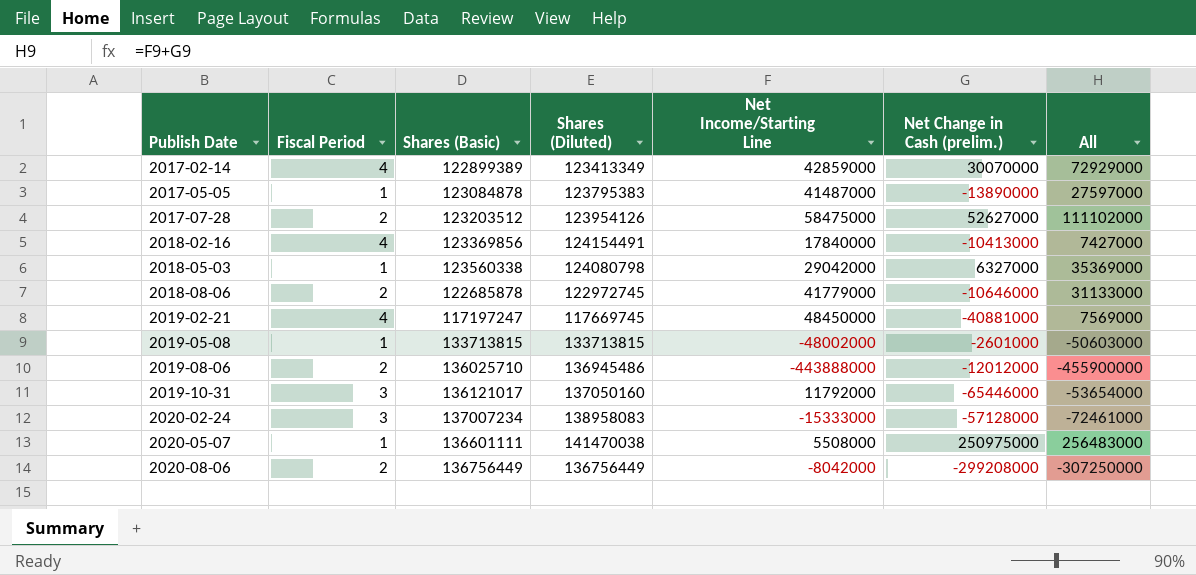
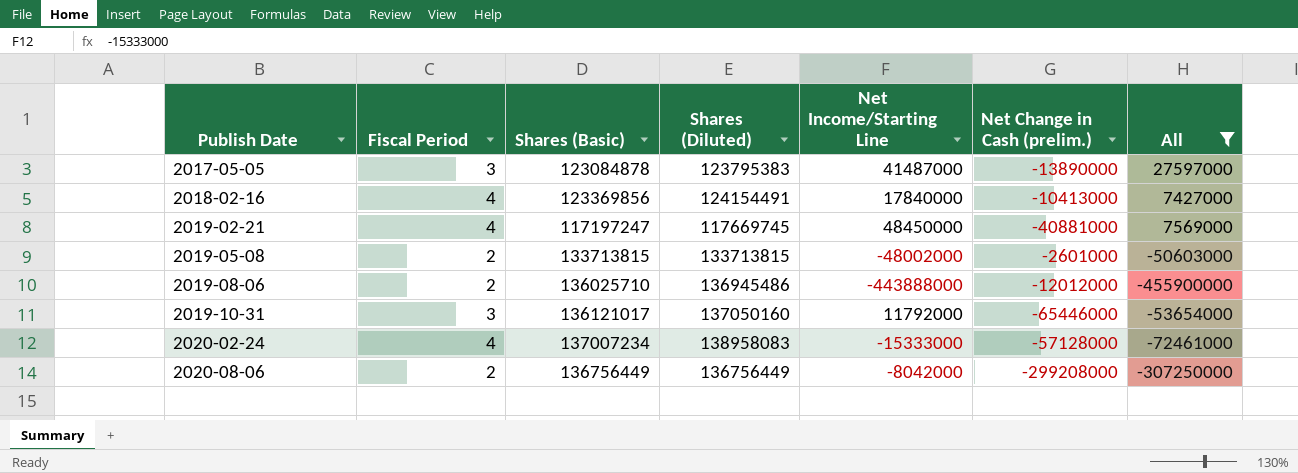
filter: none -> All <= 27597000
2017-05-05 | Fiscal Period: 1 -> 3
2019-05-08 | Fiscal Period: 1 -> 2
2020-02-24 | Fiscal Period: 3 -> 4

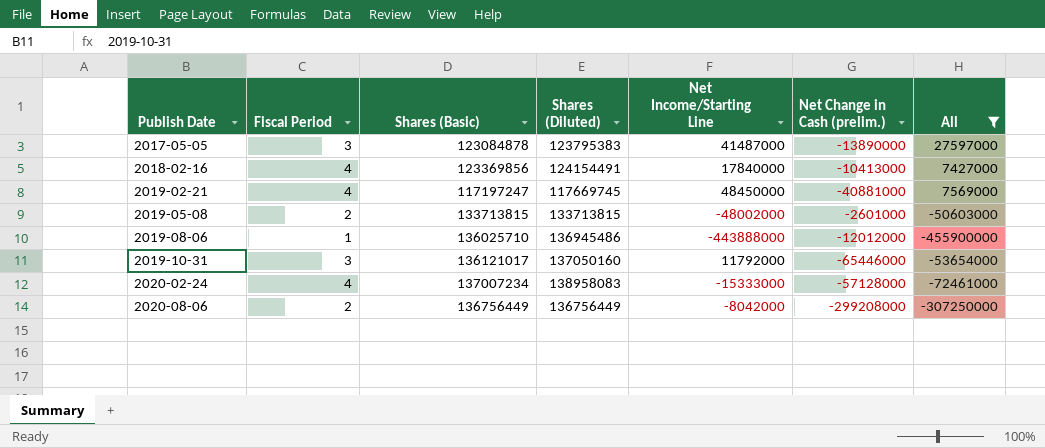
2019-08-06 | Fiscal Period: 2 -> 1

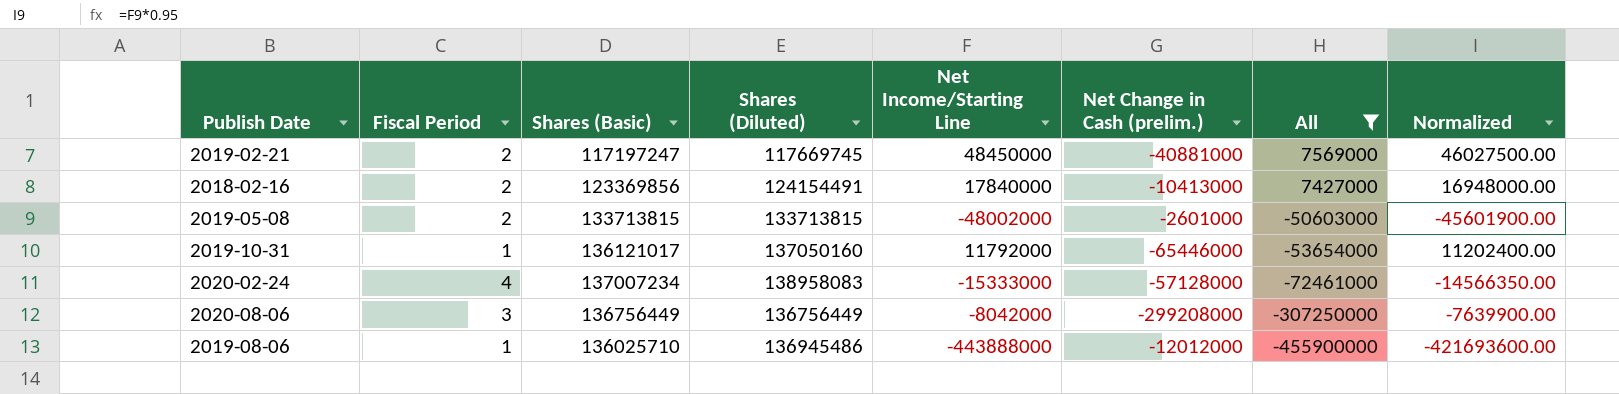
row order: Publish Date ascending -> All descending
column Normalized | formula: none -> [Net Income/Starting Line] * 0.95
row 2017-05-05: 3 | 123084878 | 123795383 | 41487000 | -13890000 | 27597000 -> none
2019-02-21 | Fiscal Period: 4 -> 2
2018-02-16 | Fiscal Period: 4 -> 2
2019-10-31 | Fiscal Period: 3 -> 1
2020-08-06 | Fiscal Period: 2 -> 3

